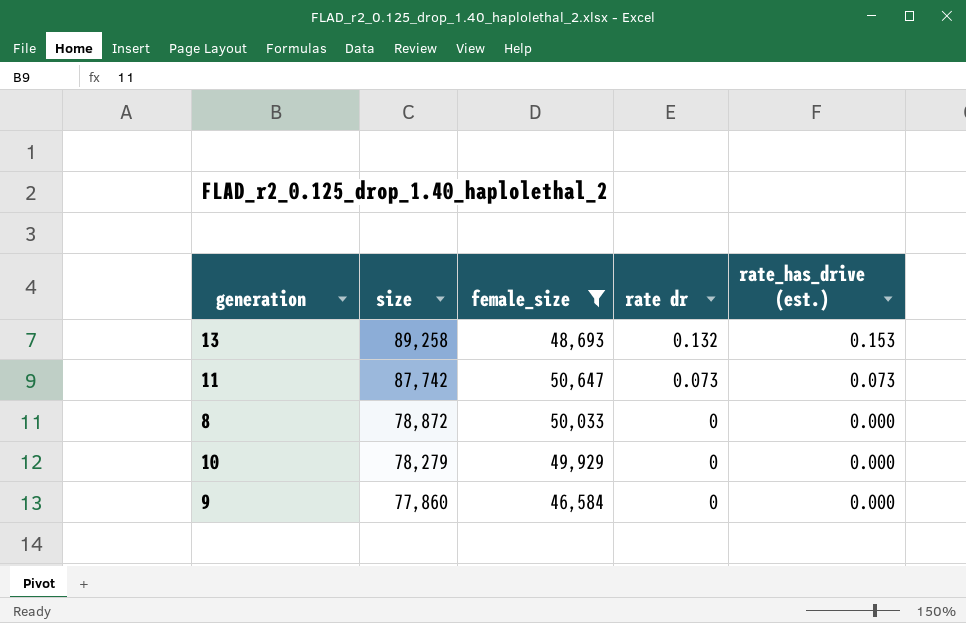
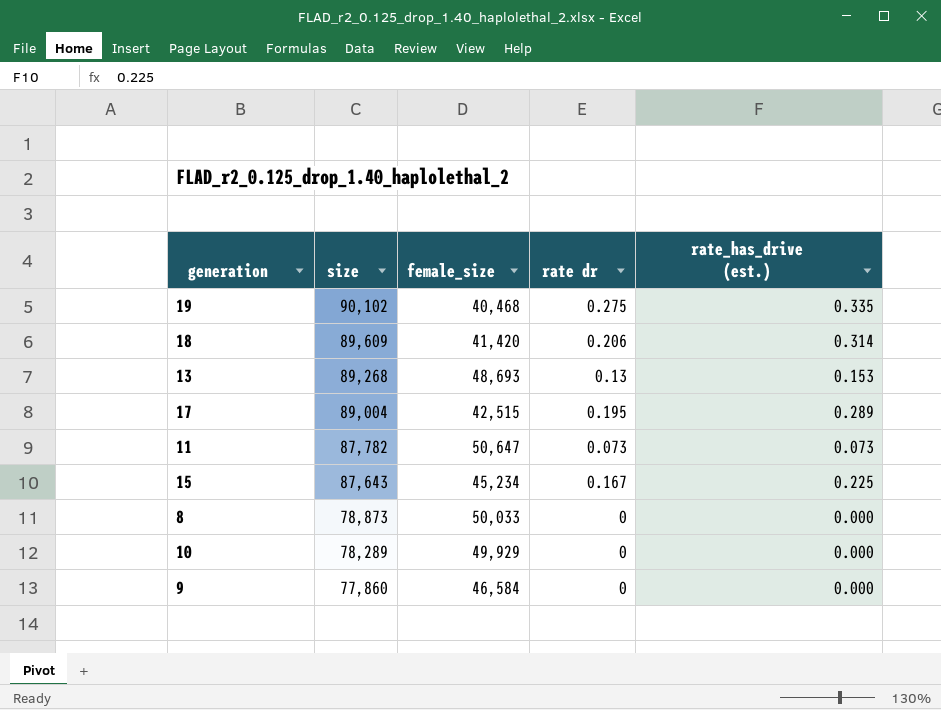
filter: female_size >= 46,584 -> none
13 | size: 89,258 -> 89,268
13 | rate dr: 0.132 -> 0.13
11 | size: 87,742 -> 87,782
8 | size: 78,872 -> 78,873
10 | size: 78,279 -> 78,289

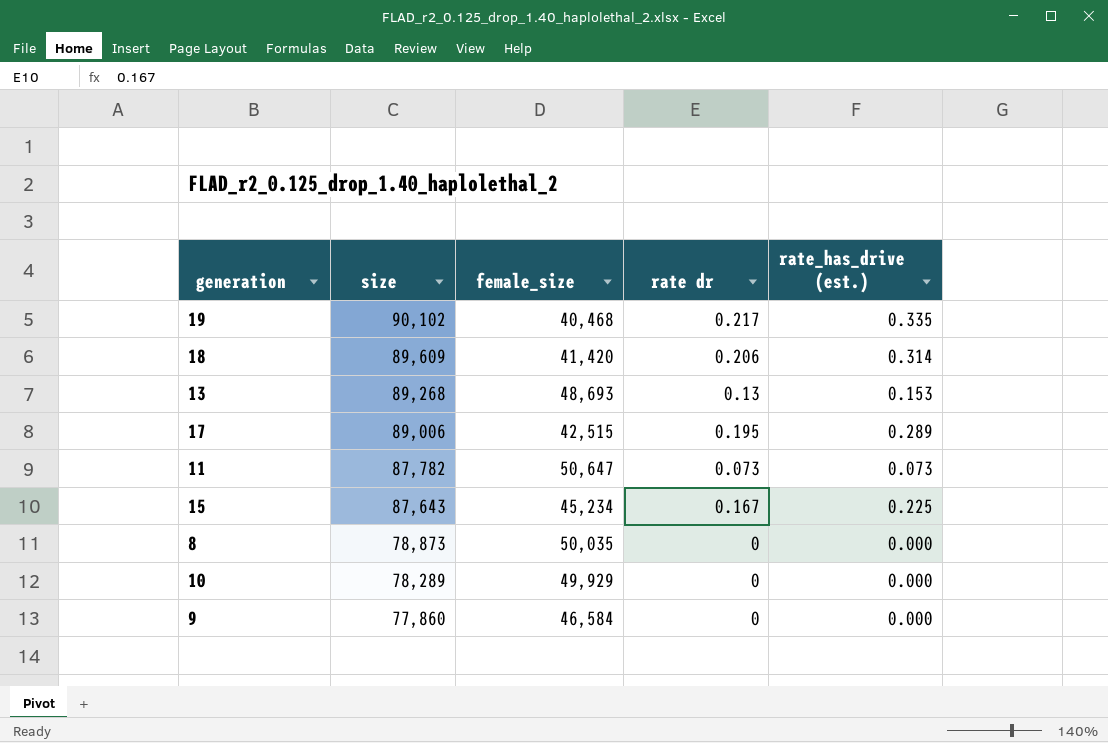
19 | rate dr: 0.275 -> 0.217
17 | size: 89,004 -> 89,006
8 | female_size: 50,033 -> 50,035

